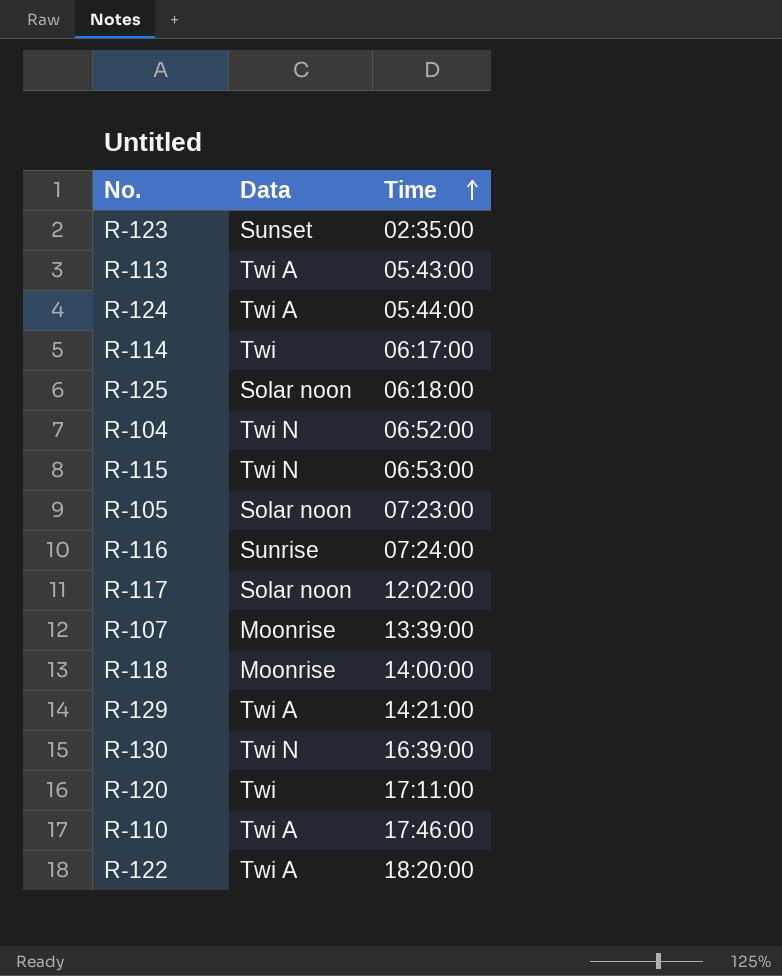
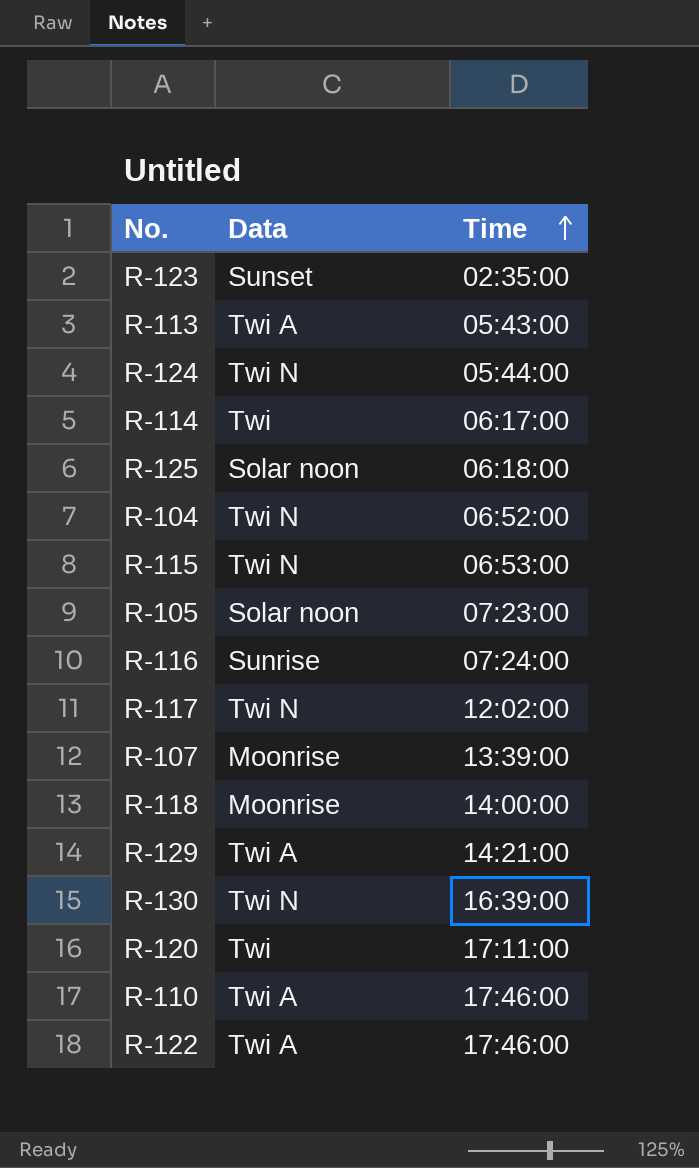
R-124 | Data: Twi A -> Twi N
R-117 | Data: Solar noon -> Twi N
R-122 | Time: 18:20:00 -> 17:46:00

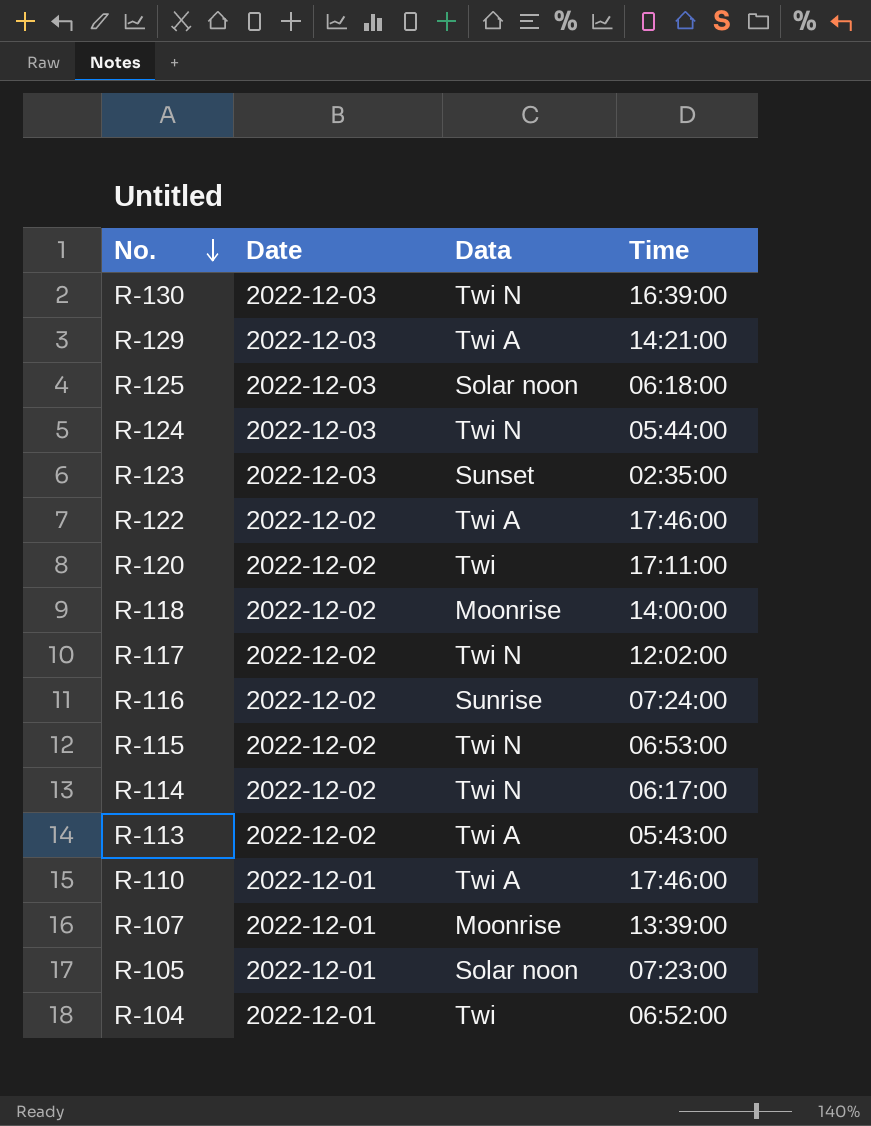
row order: Time ascending -> No. descending
column Date | position: none -> 2
R-114 | Data: Twi -> Twi N
R-104 | Data: Twi N -> Twi

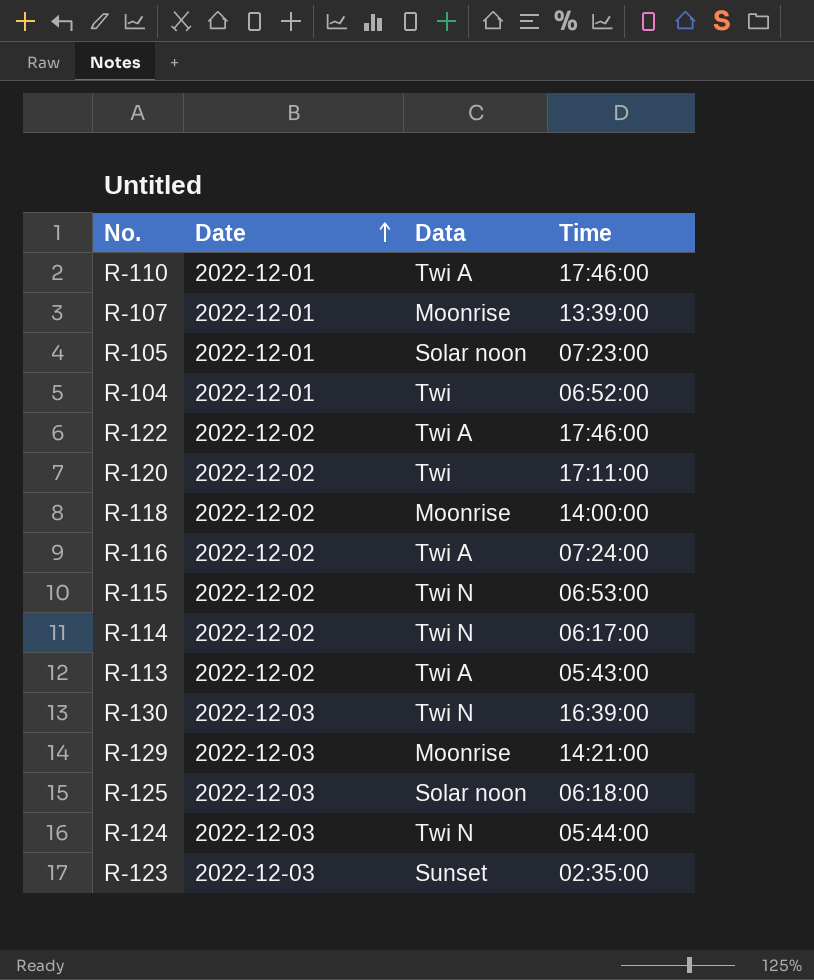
row order: No. descending -> Date ascending
row R-117: 2022-12-02 | Twi N | 12:02:00 -> none
R-116 | Data: Sunrise -> Twi A
R-129 | Data: Twi A -> Moonrise

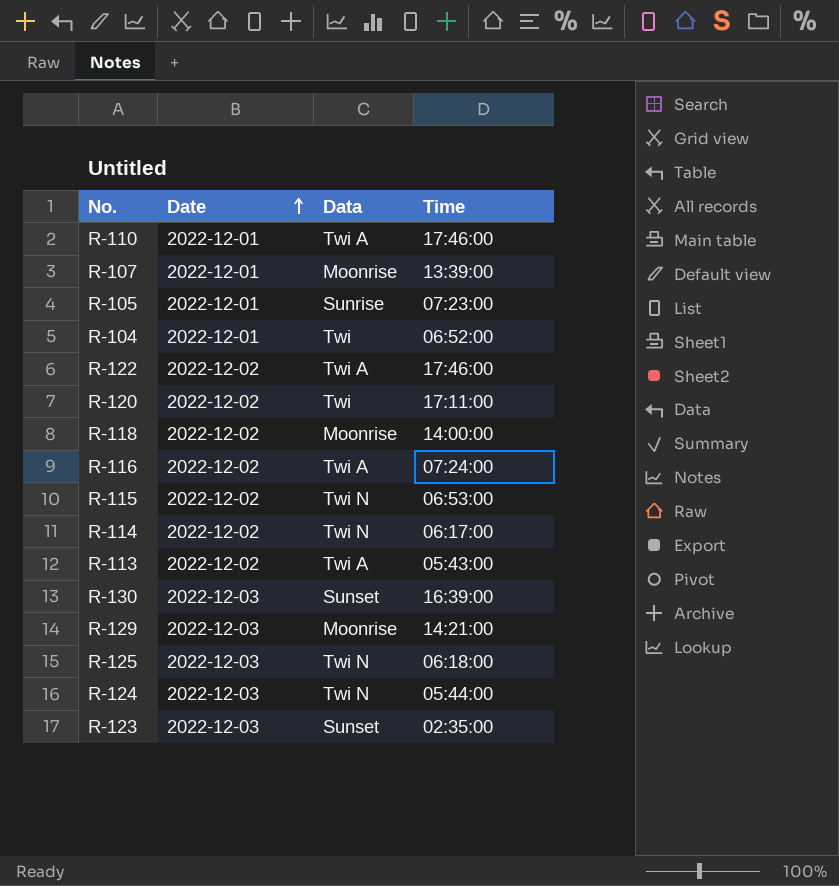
R-105 | Data: Solar noon -> Sunrise
R-130 | Data: Twi N -> Sunset
R-125 | Data: Solar noon -> Twi N

